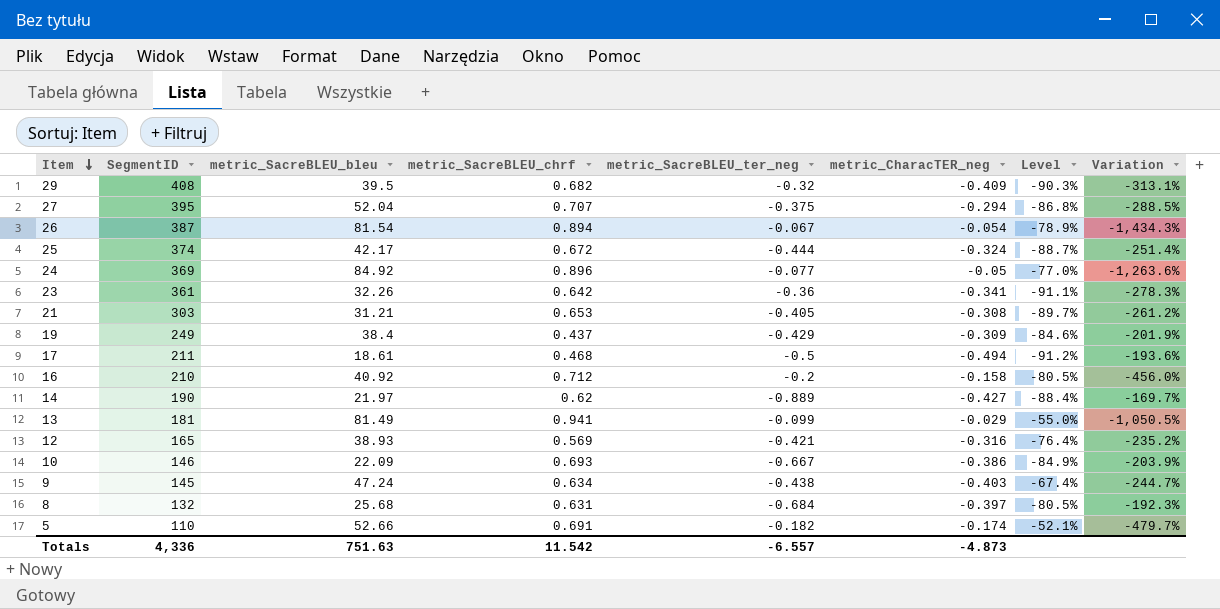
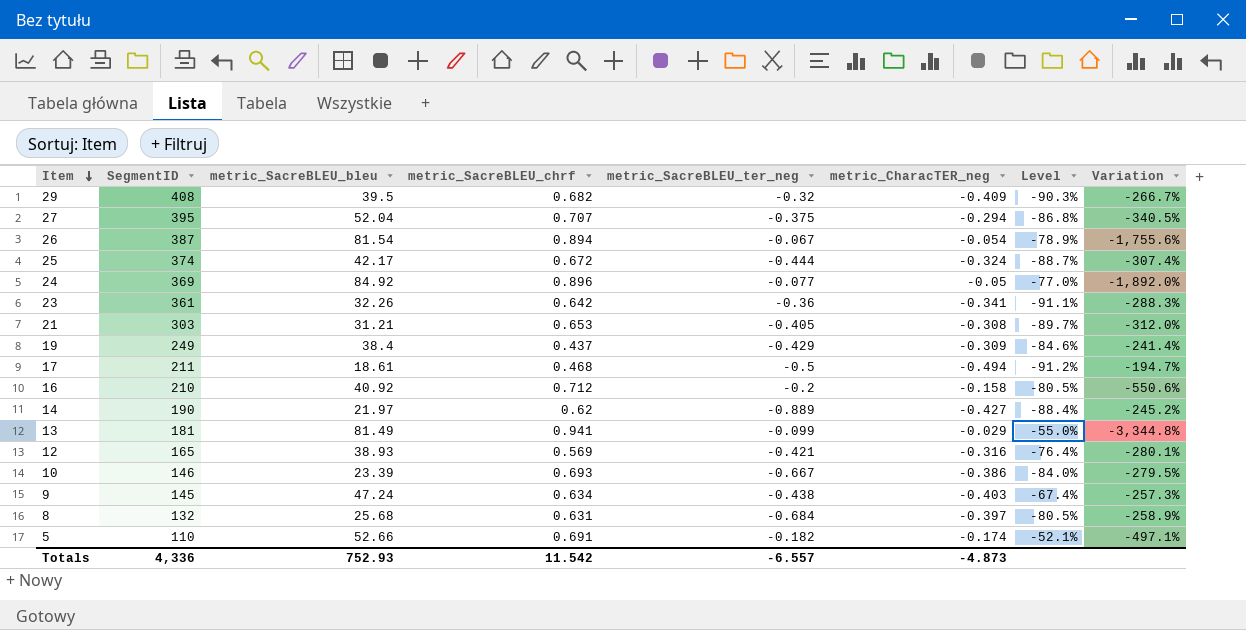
column Variation | formula: ([metric_SacreBLEU_chrf] - [metric_SacreBLEU_ter_neg]) / [metric_SacreBLEU_ter_neg] -> ([metric_SacreBLEU_chrf] - [metric_CharacTER_neg]) / [metric_CharacTER_neg]
10 | metric_SacreBLEU_bleu: 22.09 -> 23.39
10 | Level: -84.9% -> -84.0%
Totals | metric_SacreBLEU_bleu: 751.63 -> 752.93

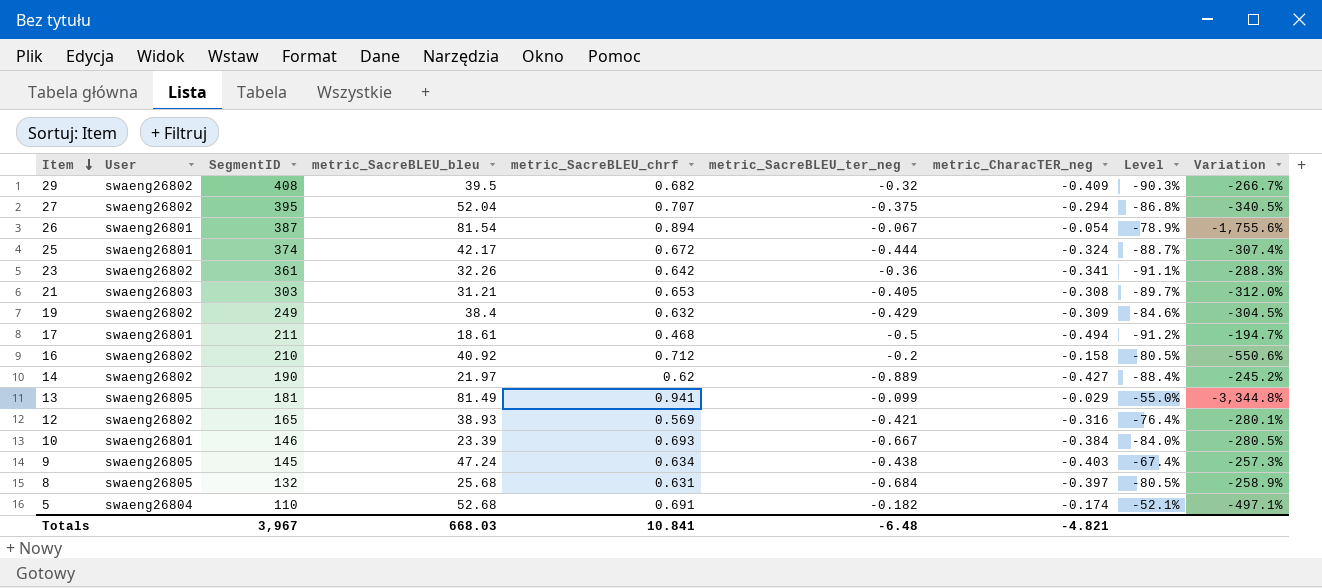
column User | position: none -> 2
row 24: 369 | 84.92 | 0.896 | -0.077 | -0.05 | -77.0% | -1,892.0% -> none
19 | metric_SacreBLEU_chrf: 0.437 -> 0.632
19 | Variation: -241.4% -> -304.5%
10 | metric_CharacTER_neg: -0.386 -> -0.384
10 | Variation: -279.5% -> -280.5%
5 | metric_SacreBLEU_bleu: 52.66 -> 52.68
Totals | SegmentID: 4,336 -> 3,967
Totals | metric_SacreBLEU_bleu: 752.93 -> 668.03
Totals | metric_SacreBLEU_chrf: 11.542 -> 10.841
Totals | metric_SacreBLEU_ter_neg: -6.557 -> -6.48
Totals | metric_CharacTER_neg: -4.873 -> -4.821

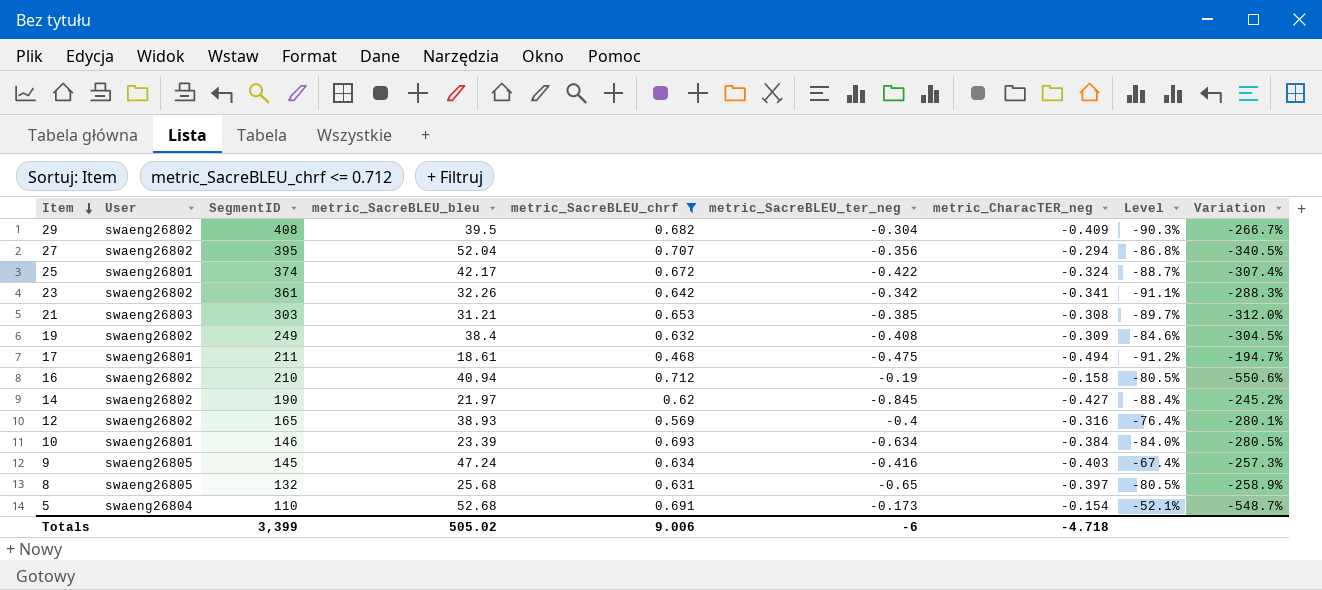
filter: none -> metric_SacreBLEU_chrf <= 0.712
29 | metric_SacreBLEU_ter_neg: -0.32 -> -0.304
27 | metric_SacreBLEU_ter_neg: -0.375 -> -0.356
25 | metric_SacreBLEU_ter_neg: -0.444 -> -0.422
23 | metric_SacreBLEU_ter_neg: -0.36 -> -0.342
21 | metric_SacreBLEU_ter_neg: -0.405 -> -0.385
19 | metric_SacreBLEU_ter_neg: -0.429 -> -0.408
17 | metric_SacreBLEU_ter_neg: -0.5 -> -0.475
16 | metric_SacreBLEU_bleu: 40.92 -> 40.94
16 | metric_SacreBLEU_ter_neg: -0.2 -> -0.19
14 | metric_SacreBLEU_ter_neg: -0.889 -> -0.845
12 | metric_SacreBLEU_ter_neg: -0.421 -> -0.4
10 | metric_SacreBLEU_ter_neg: -0.667 -> -0.634
9 | metric_SacreBLEU_ter_neg: -0.438 -> -0.416
8 | metric_SacreBLEU_ter_neg: -0.684 -> -0.65
5 | metric_SacreBLEU_ter_neg: -0.182 -> -0.173
5 | metric_CharacTER_neg: -0.174 -> -0.154
5 | Variation: -497.1% -> -548.7%
Totals | SegmentID: 3,967 -> 3,399
Totals | metric_SacreBLEU_bleu: 668.03 -> 505.02
Totals | metric_SacreBLEU_chrf: 10.841 -> 9.006
Totals | metric_SacreBLEU_ter_neg: -6.48 -> -6
Totals | metric_CharacTER_neg: -4.821 -> -4.718

